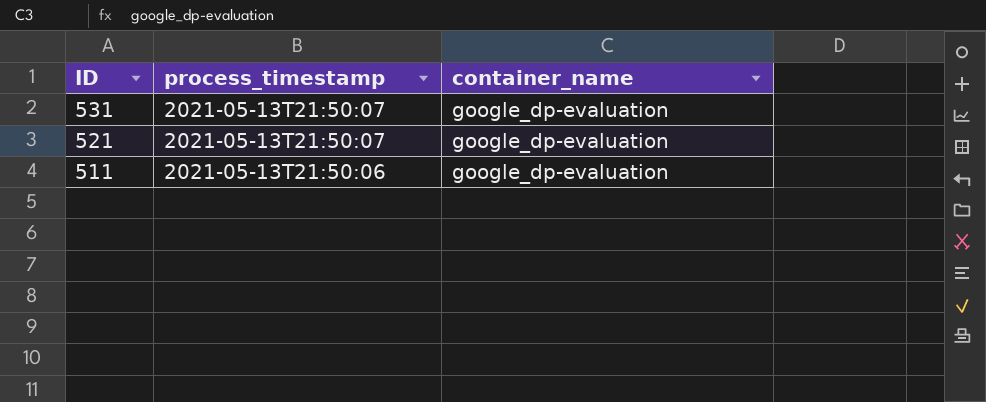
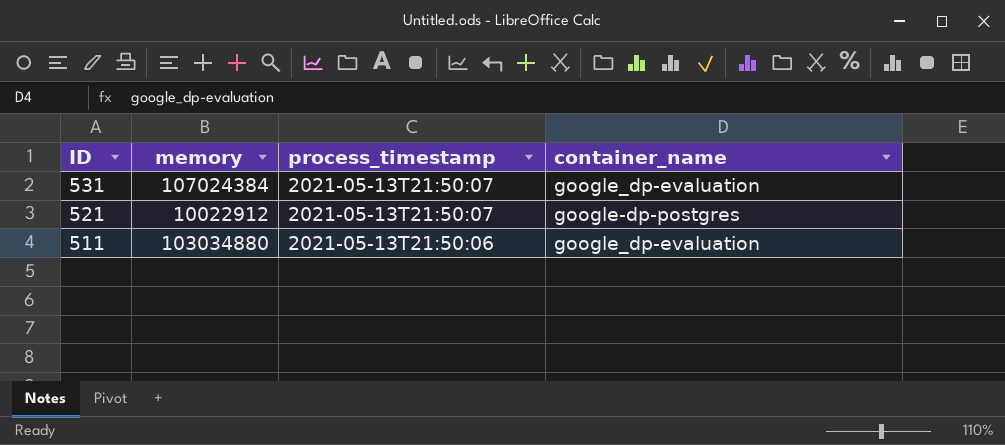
column memory | position: none -> 2
521 | container_name: google_dp-evaluation -> google-dp-postgres

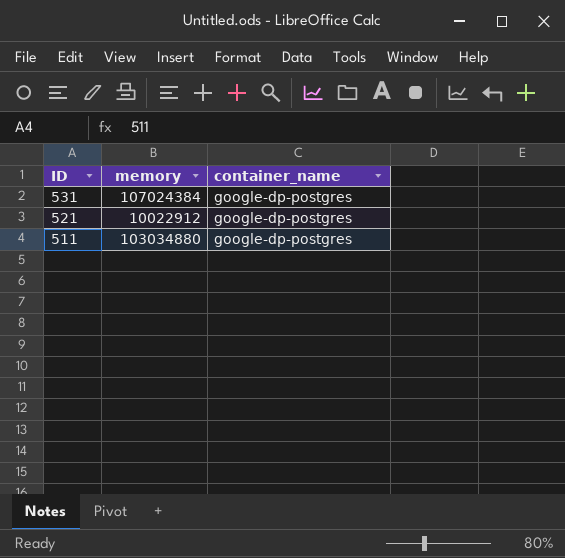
column process_timestamp | position: 3 -> none
531 | container_name: google_dp-evaluation -> google-dp-postgres
511 | container_name: google_dp-evaluation -> google-dp-postgres

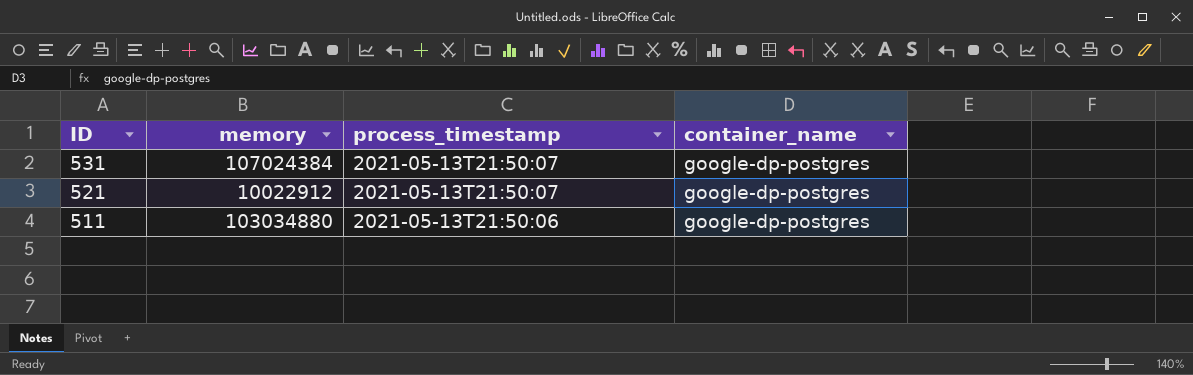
column process_timestamp | position: none -> 3

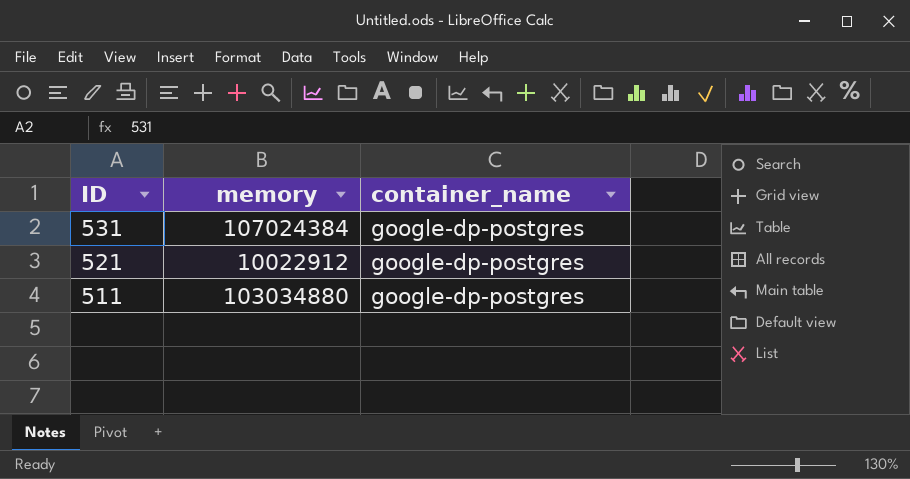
column process_timestamp | position: 3 -> none

